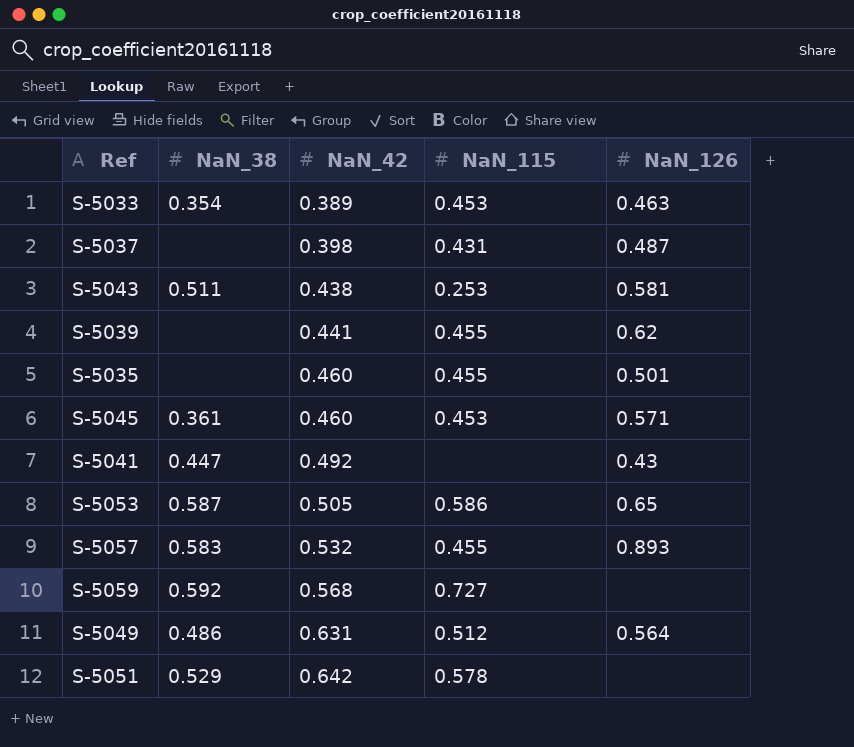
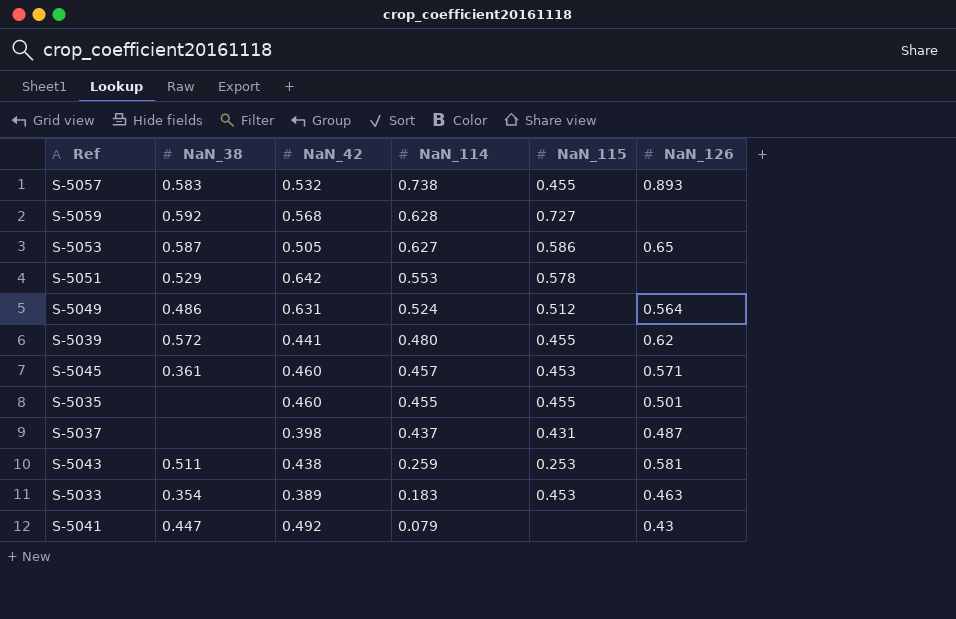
row order: NaN_42 ascending -> NaN_114 descending
column NaN_114 | position: none -> 4
S-5039 | NaN_38: none -> 0.572

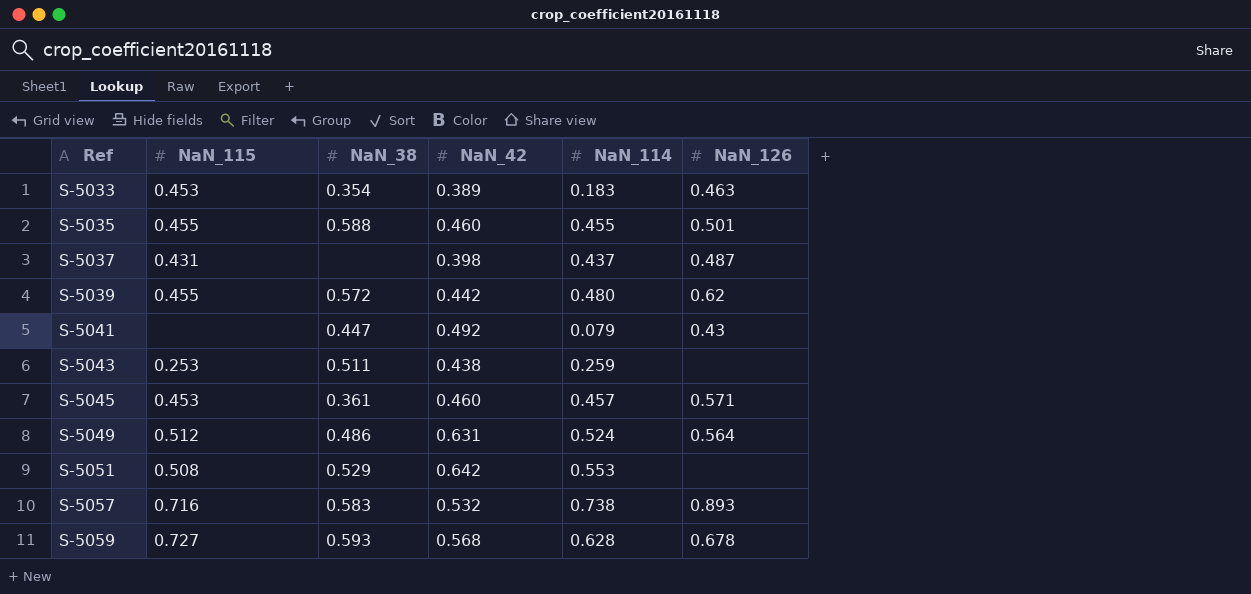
row order: NaN_114 descending -> Ref ascending
column NaN_115 | position: 5 -> 2
row S-5053: 0.587 | 0.505 | 0.627 | 0.586 | 0.65 -> none
S-5035 | NaN_38: none -> 0.588
S-5039 | NaN_42: 0.441 -> 0.442
S-5043 | NaN_126: 0.581 -> none
S-5051 | NaN_115: 0.578 -> 0.508
S-5057 | NaN_115: 0.455 -> 0.716
S-5059 | NaN_38: 0.592 -> 0.593
S-5059 | NaN_126: none -> 0.678

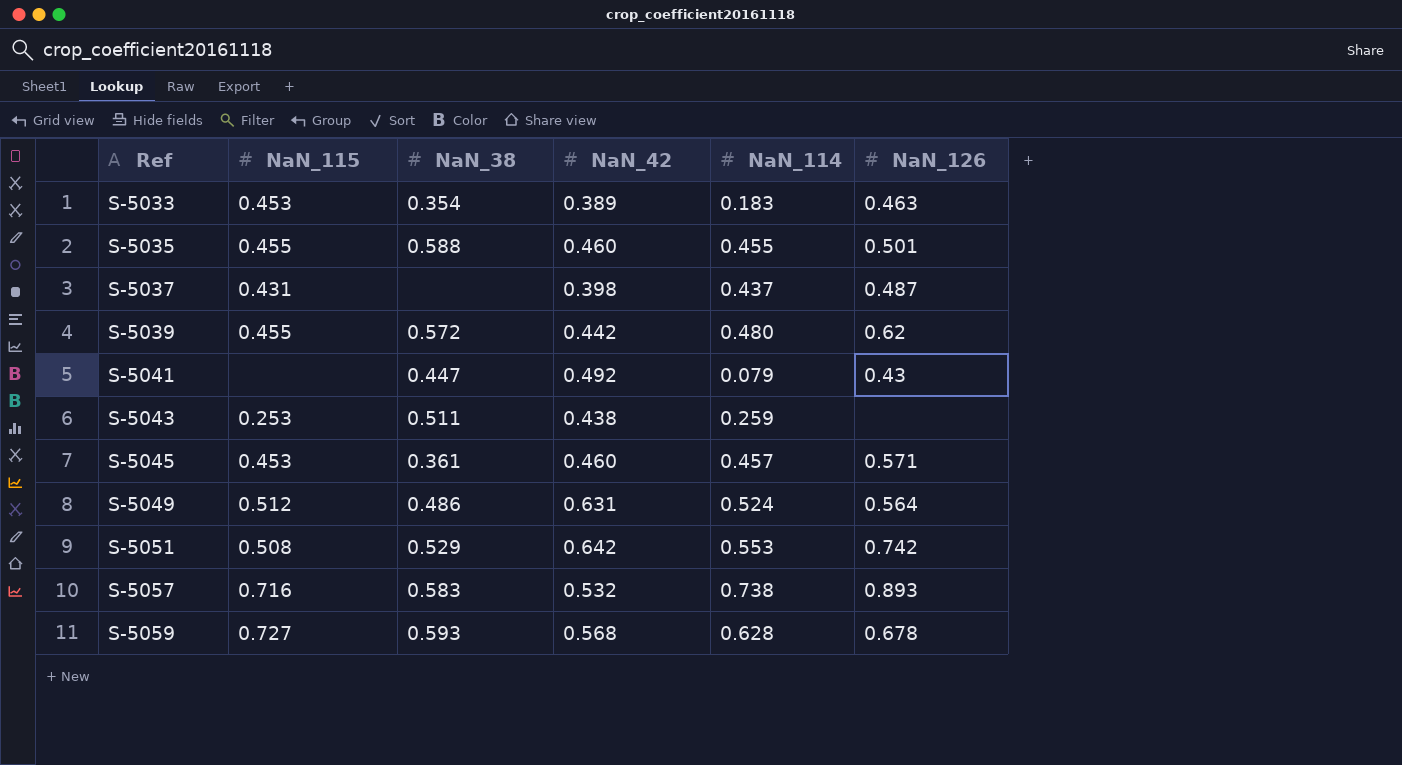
S-5051 | NaN_126: none -> 0.742

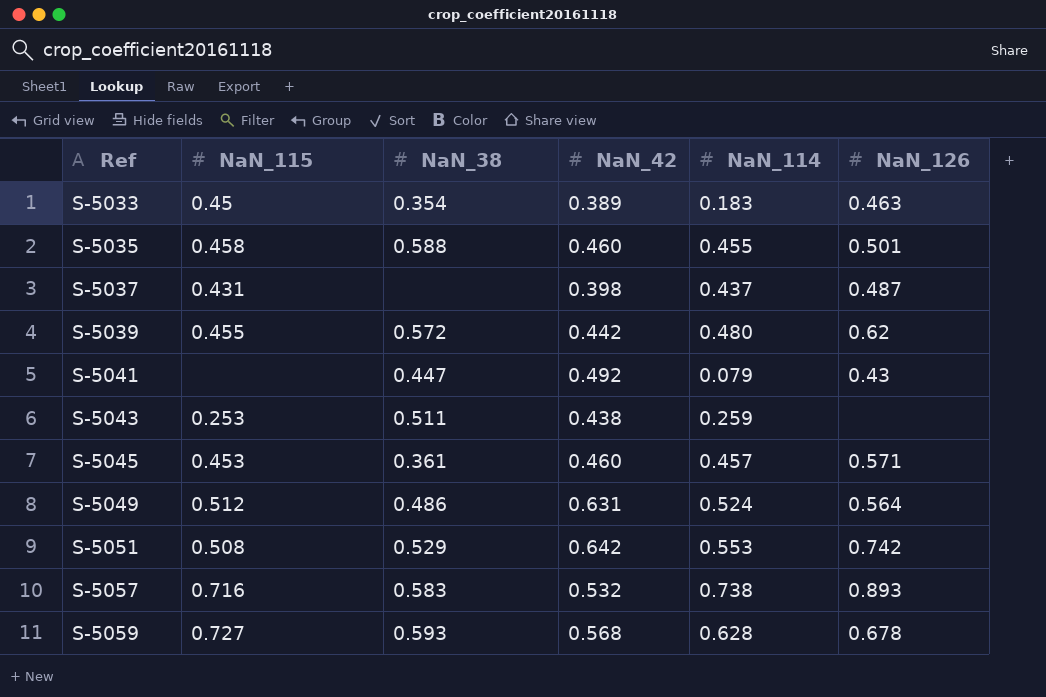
S-5033 | NaN_115: 0.453 -> 0.45
S-5035 | NaN_115: 0.455 -> 0.458

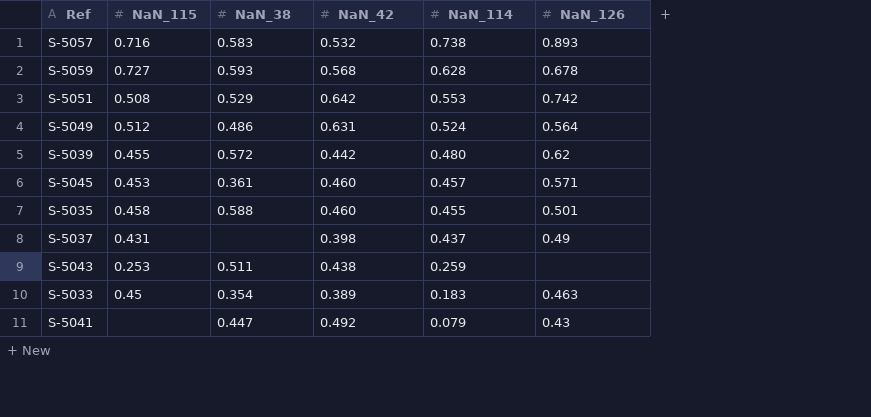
row order: Ref ascending -> NaN_114 descending
S-5037 | NaN_126: 0.487 -> 0.49

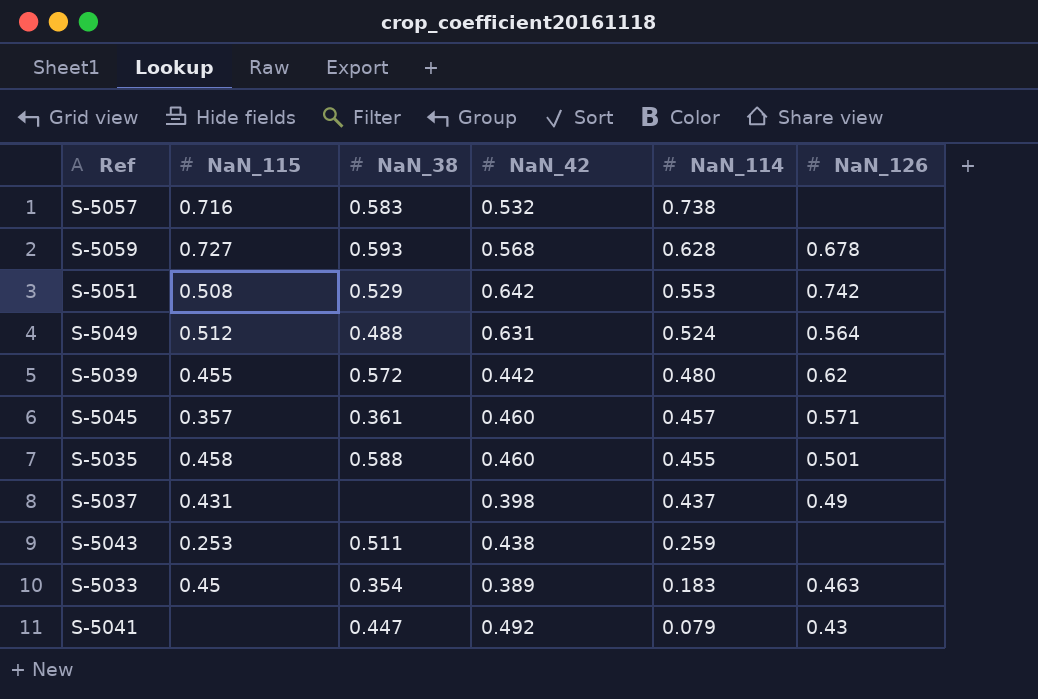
S-5057 | NaN_126: 0.893 -> none
S-5049 | NaN_38: 0.486 -> 0.488
S-5045 | NaN_115: 0.453 -> 0.357

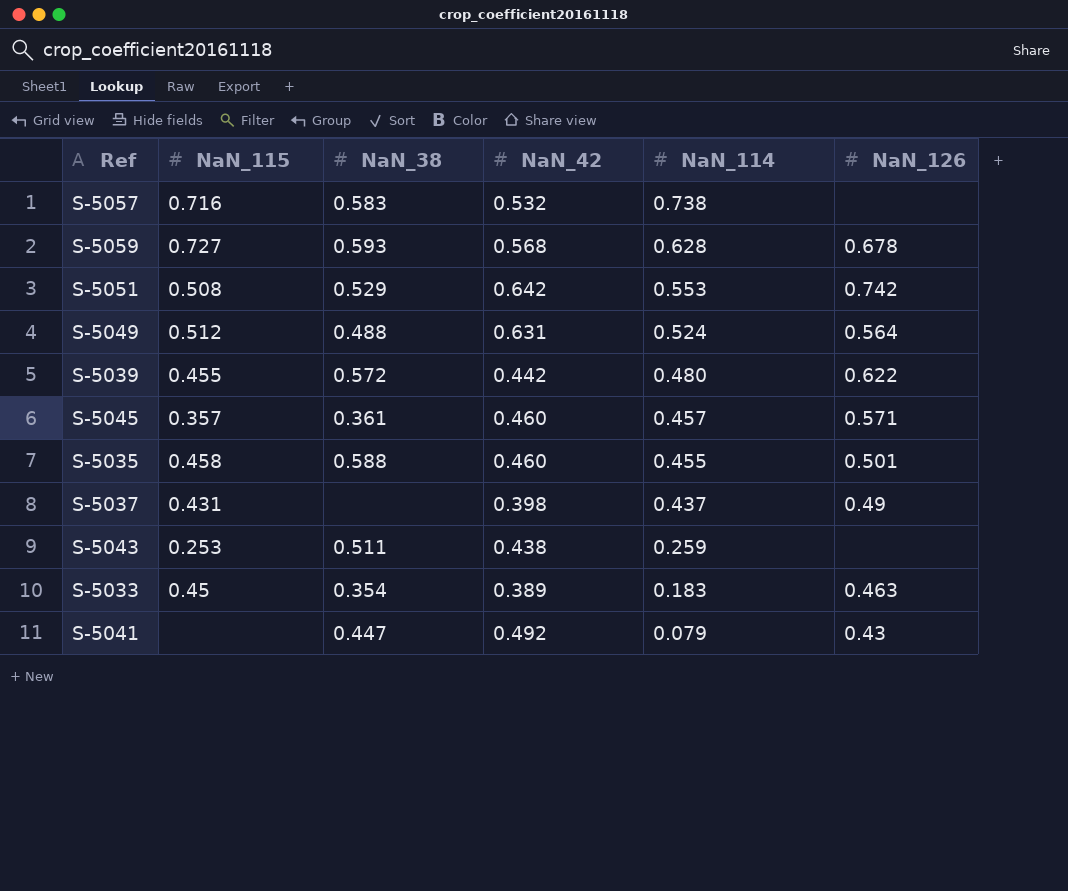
S-5039 | NaN_126: 0.62 -> 0.622

